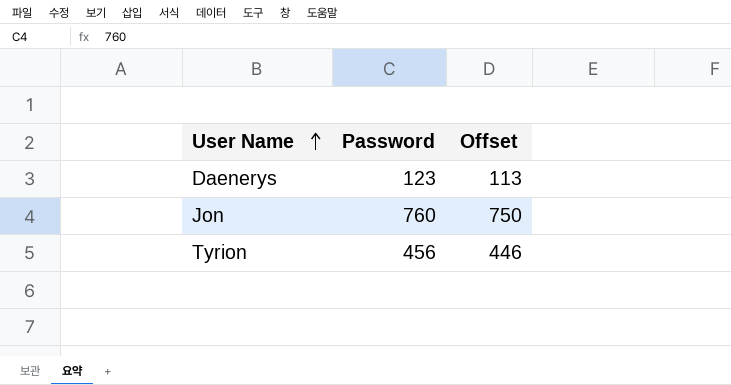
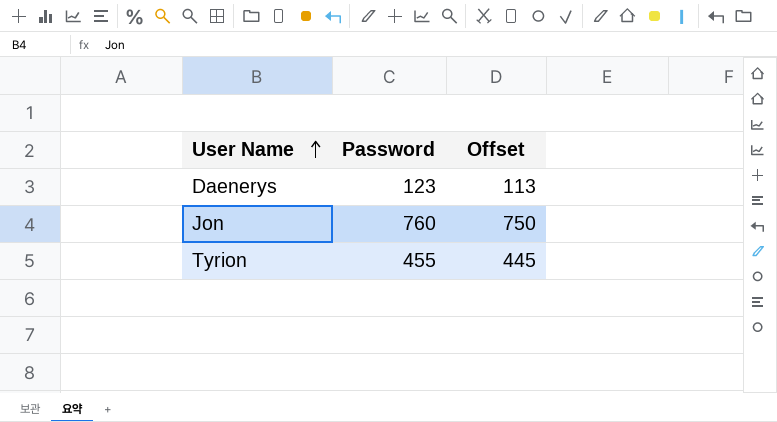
Tyrion | Password: 456 -> 455
Tyrion | Offset: 446 -> 445

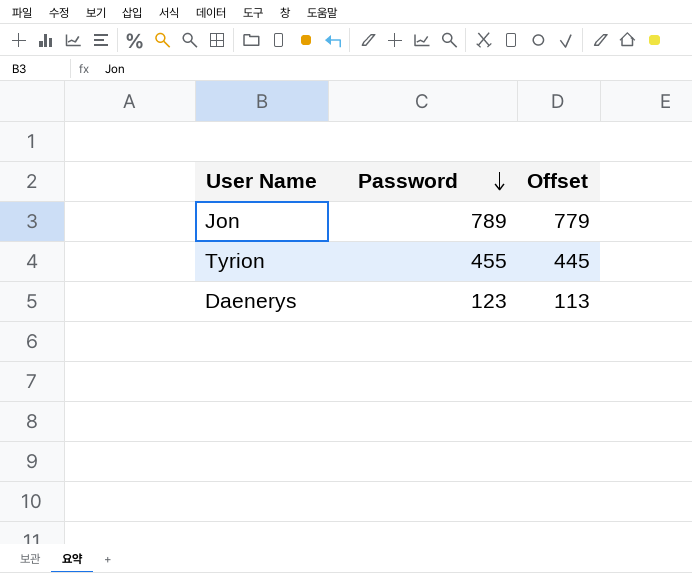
row order: User Name ascending -> Password descending
Jon | Password: 760 -> 789
Jon | Offset: 750 -> 779

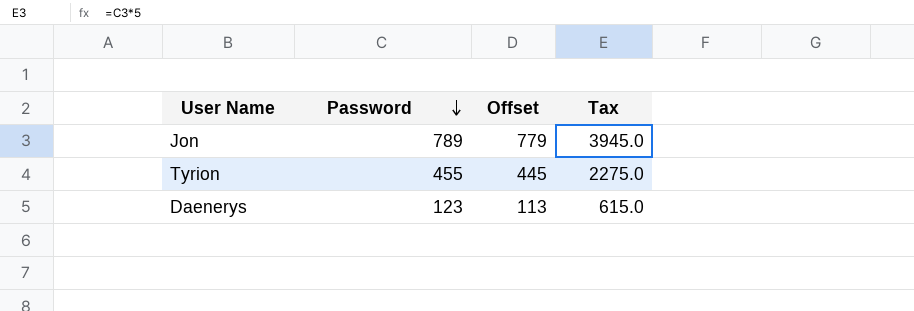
column Tax | formula: none -> [Password] * 5

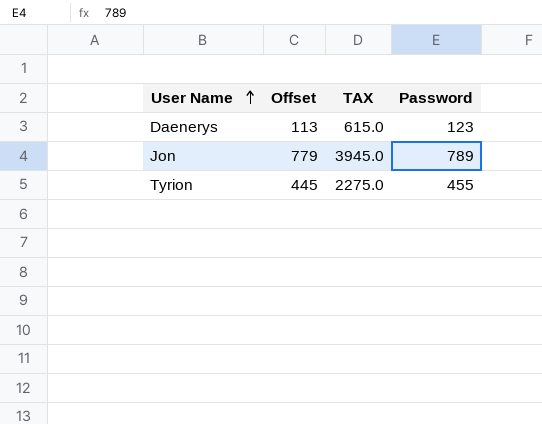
row order: Password descending -> User Name ascending
column name: Tax -> TAX
column Password | position: 2 -> 4

